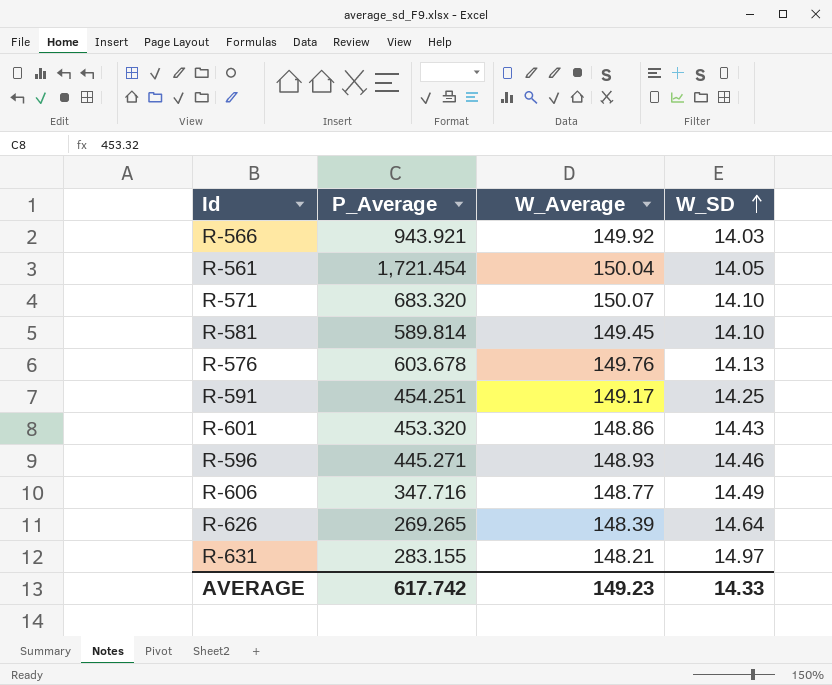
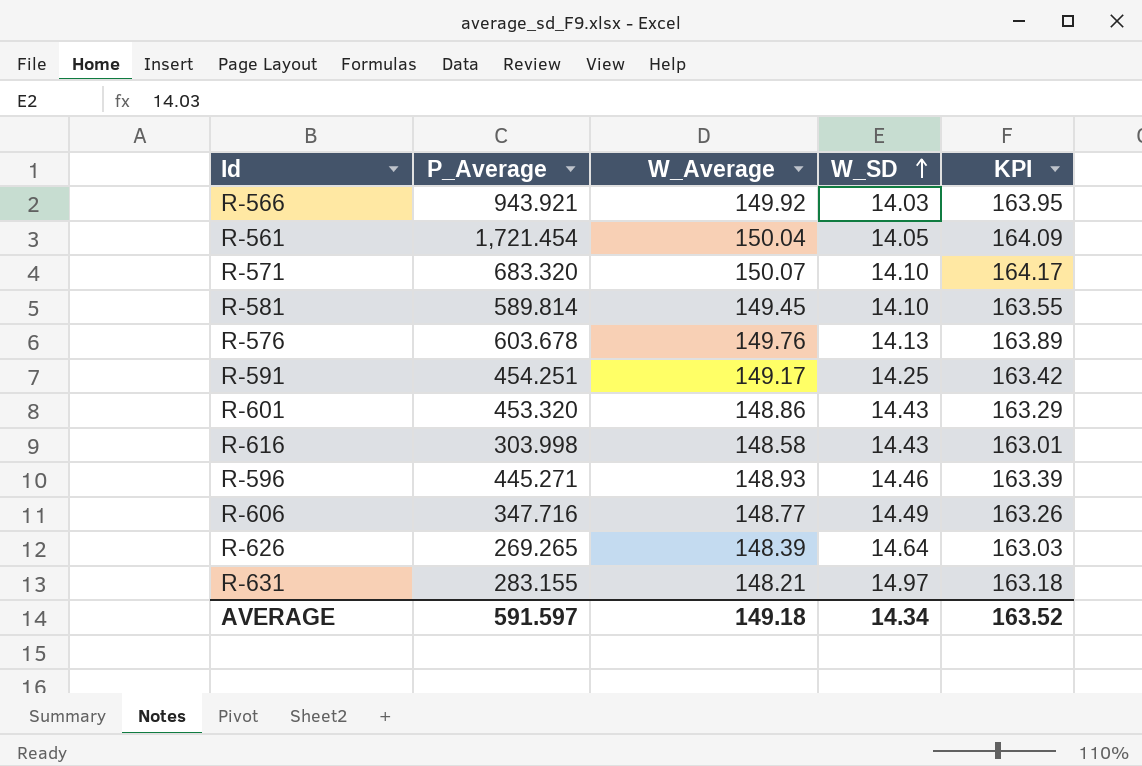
column KPI | formula: none -> [W_Average] + [W_SD]
row R-616: none -> 303.998 | 148.58 | 14.43 | 163.01
AVERAGE | P_Average: 617.742 -> 591.597
AVERAGE | W_Average: 149.23 -> 149.18
AVERAGE | W_SD: 14.33 -> 14.34

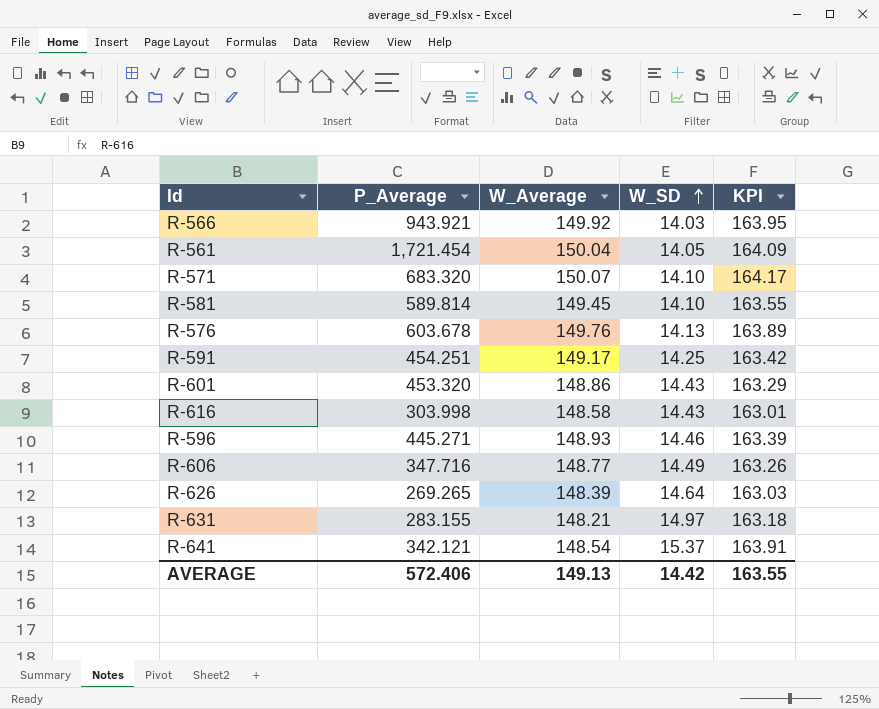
row R-641: none -> 342.121 | 148.54 | 15.37 | 163.91
AVERAGE | P_Average: 591.597 -> 572.406
AVERAGE | W_Average: 149.18 -> 149.13
AVERAGE | W_SD: 14.34 -> 14.42
AVERAGE | KPI: 163.52 -> 163.55

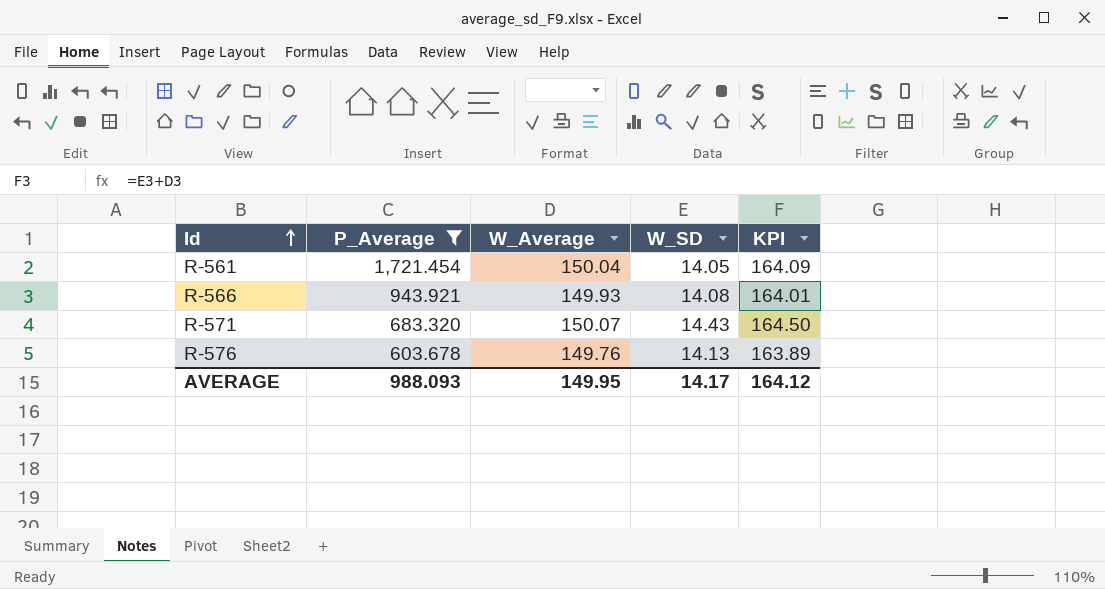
filter: none -> P_Average >= 603.678
row order: W_SD ascending -> Id ascending
R-566 | W_Average: 149.92 -> 149.93
R-566 | W_SD: 14.03 -> 14.08
R-566 | KPI: 163.95 -> 164.01
R-571 | W_SD: 14.10 -> 14.43
R-571 | KPI: 164.17 -> 164.50
AVERAGE | P_Average: 572.406 -> 988.093
AVERAGE | W_Average: 149.13 -> 149.95
AVERAGE | W_SD: 14.42 -> 14.17
AVERAGE | KPI: 163.55 -> 164.12

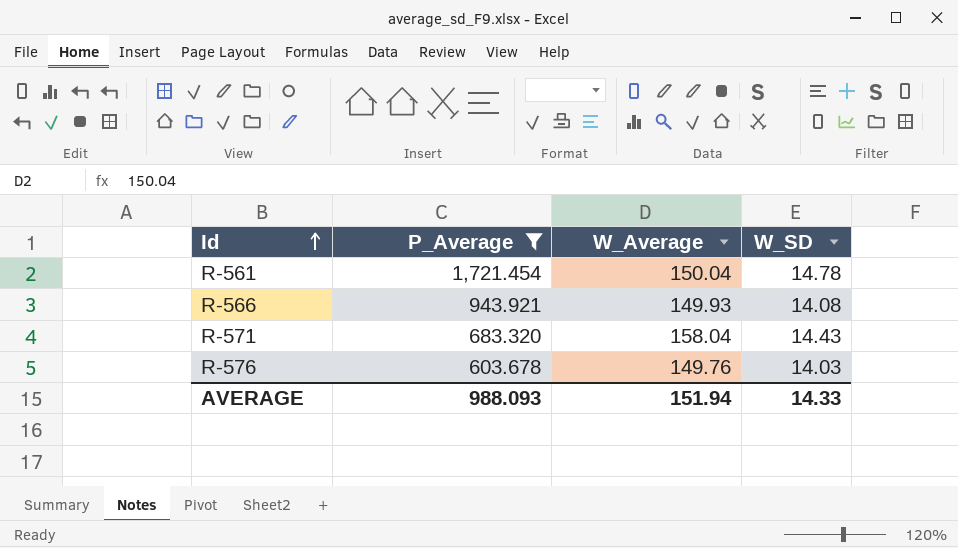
column KPI | formula: [W_Average] + [W_SD] -> none
R-561 | W_SD: 14.05 -> 14.78
R-571 | W_Average: 150.07 -> 158.04
R-576 | W_SD: 14.13 -> 14.03
AVERAGE | W_Average: 149.95 -> 151.94
AVERAGE | W_SD: 14.17 -> 14.33

